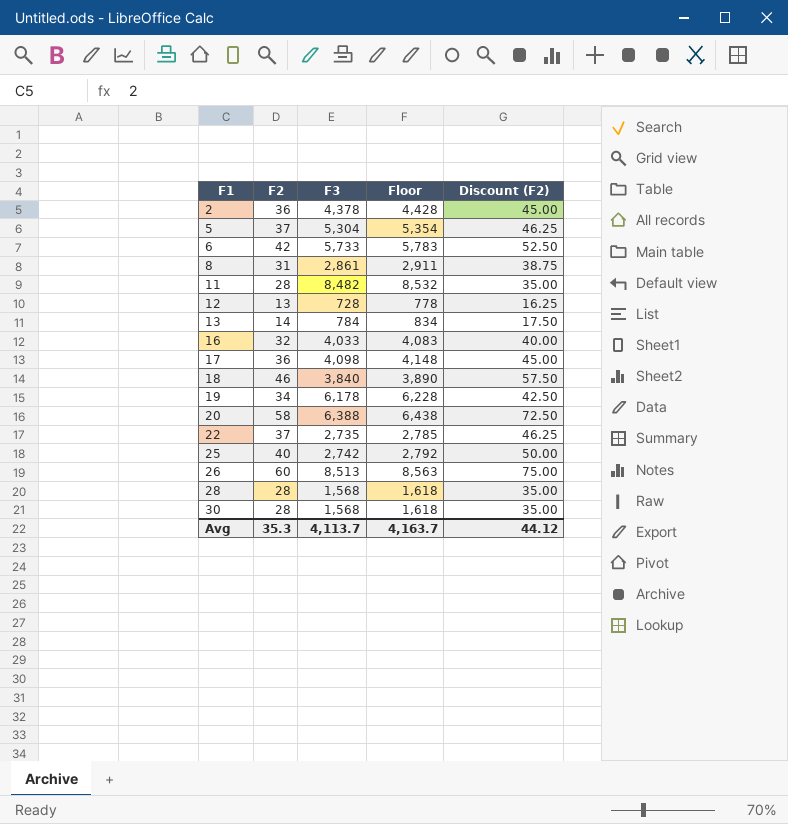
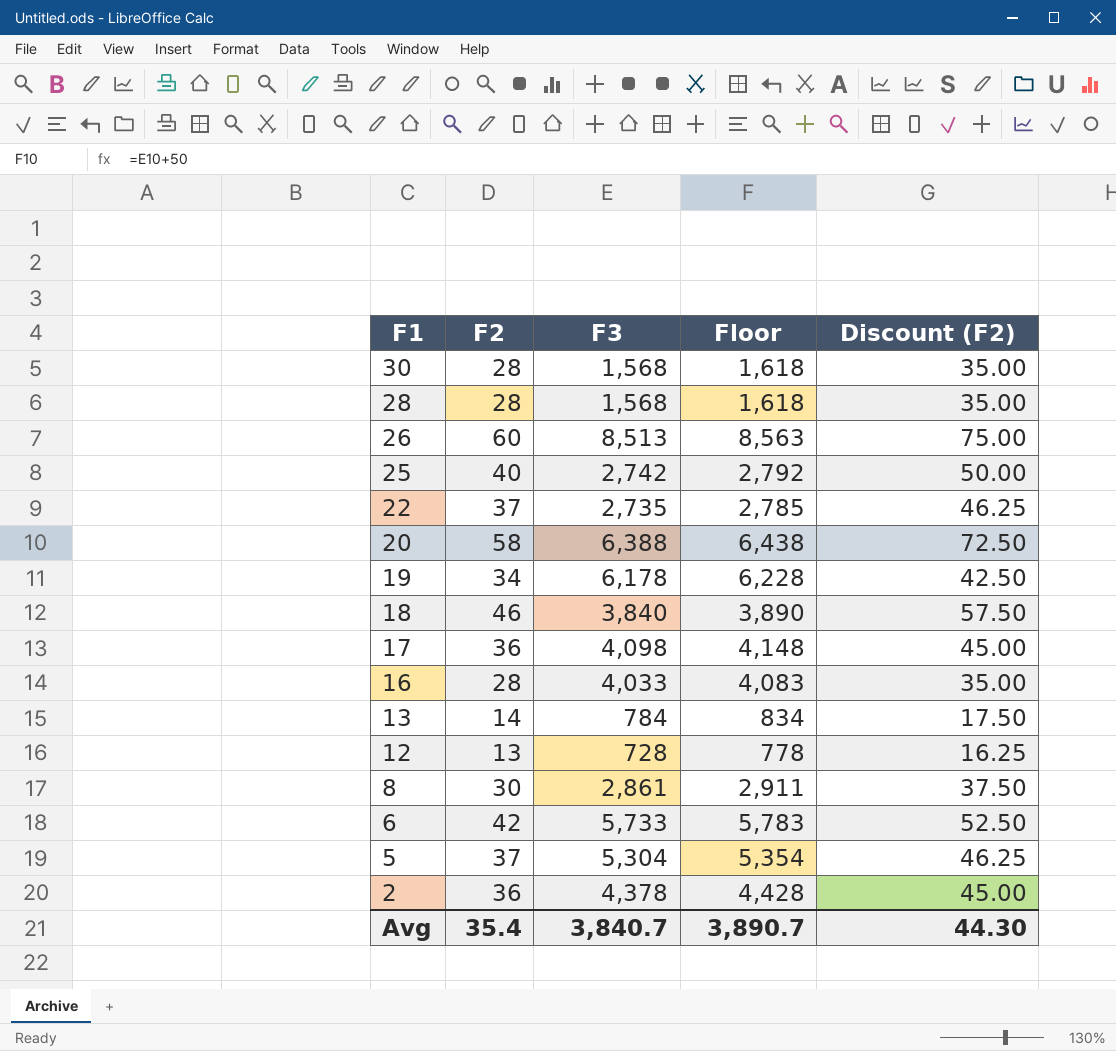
row order: F1 ascending -> F1 descending
row 11: 28 | 8,482 | 8,532 | 35.00 -> none
16 | F2: 32 -> 28
16 | Discount (F2): 40.00 -> 35.00
8 | F2: 31 -> 30
8 | Discount (F2): 38.75 -> 37.50
Avg | F2: 35.3 -> 35.4
Avg | F3: 4,113.7 -> 3,840.7
Avg | Floor: 4,163.7 -> 3,890.7
Avg | Discount (F2): 44.12 -> 44.30

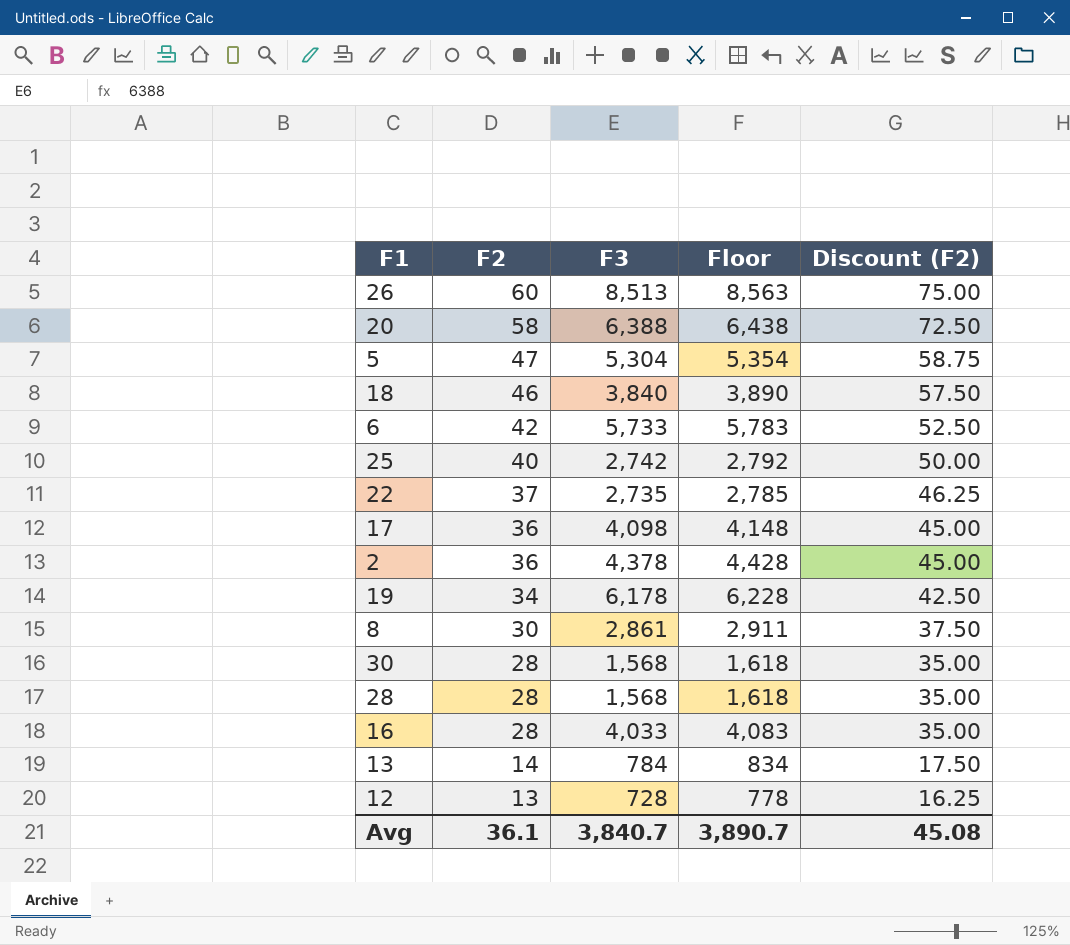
row order: F1 descending -> F2 descending
5 | F2: 37 -> 47
5 | Discount (F2): 46.25 -> 58.75
Avg | F2: 35.4 -> 36.1
Avg | Discount (F2): 44.30 -> 45.08

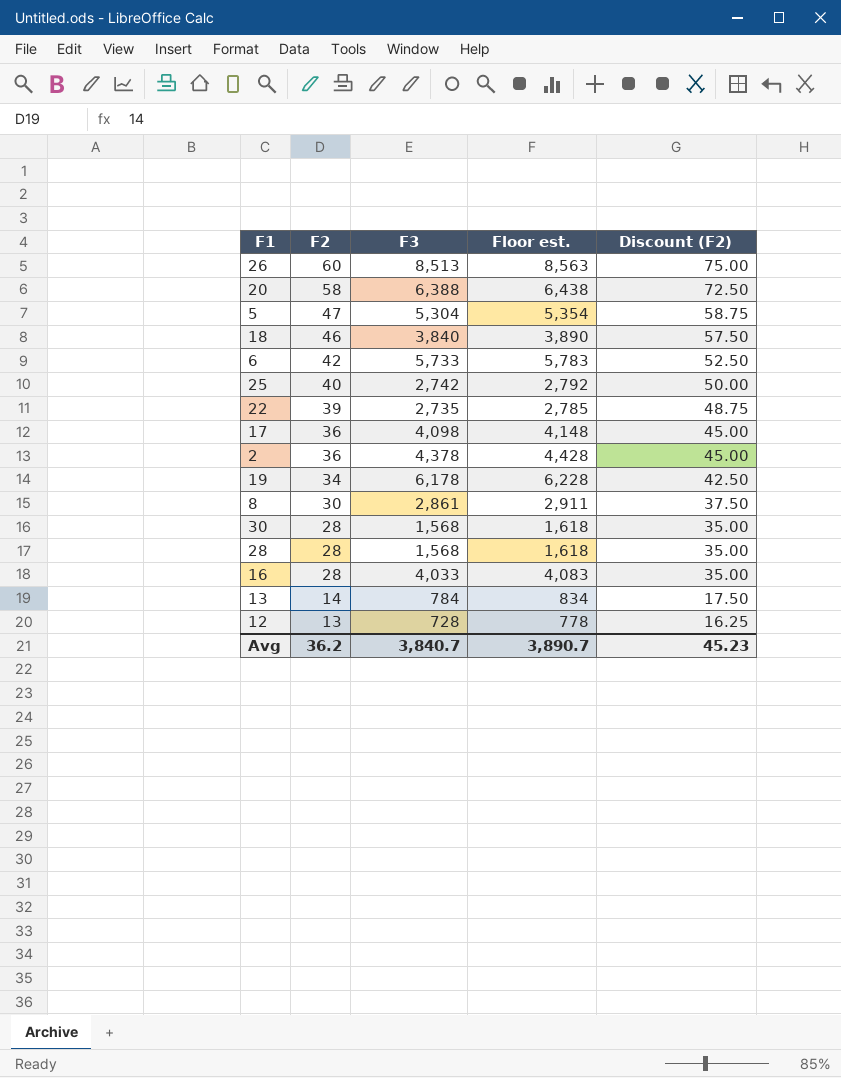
column name: Floor -> Floor est.
22 | F2: 37 -> 39
22 | Discount (F2): 46.25 -> 48.75
Avg | F2: 36.1 -> 36.2
Avg | Discount (F2): 45.08 -> 45.23

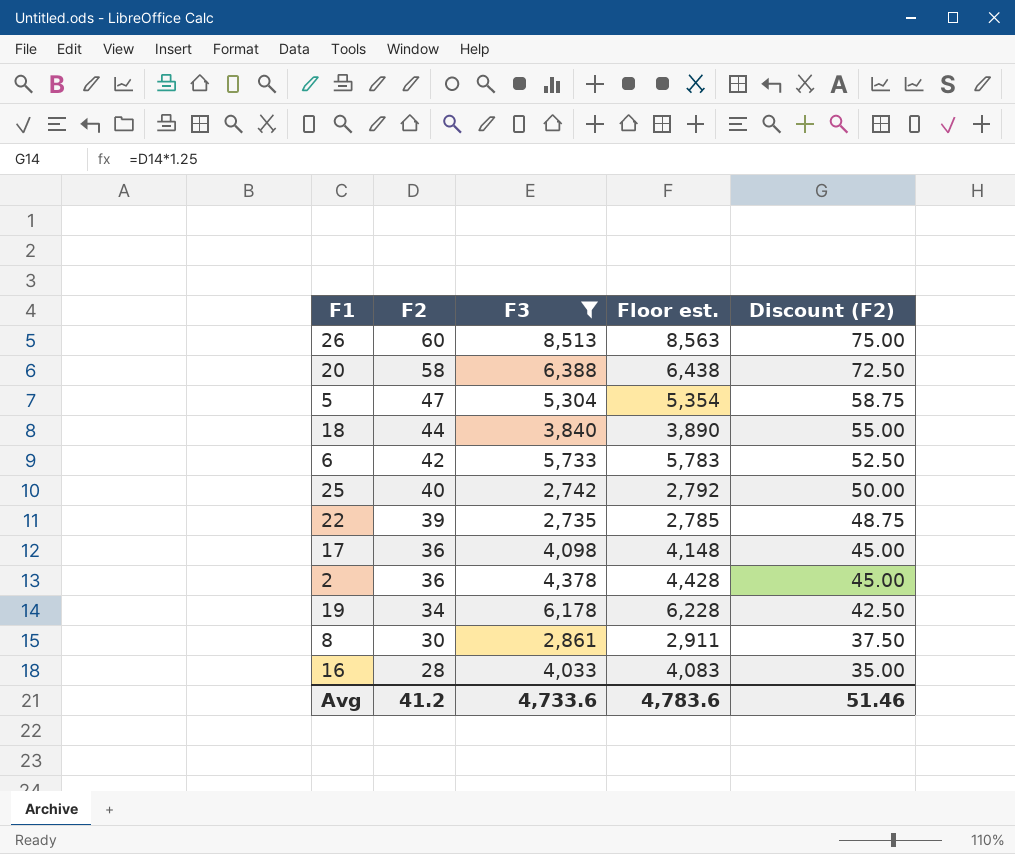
filter: none -> F3 >= 2,735
18 | F2: 46 -> 44
18 | Discount (F2): 57.50 -> 55.00
Avg | F2: 36.2 -> 41.2
Avg | F3: 3,840.7 -> 4,733.6
Avg | Floor est.: 3,890.7 -> 4,783.6
Avg | Discount (F2): 45.23 -> 51.46

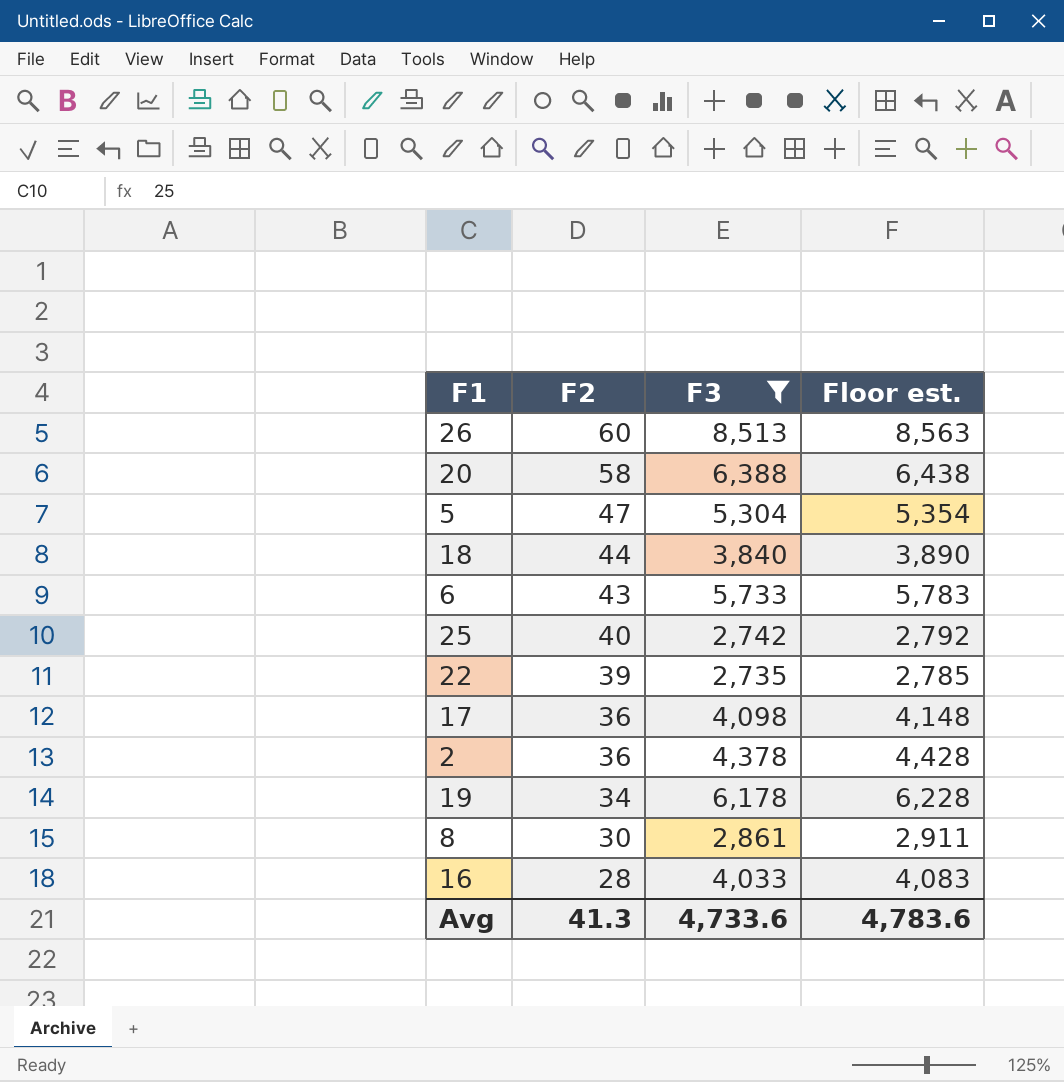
column Discount (F2) | formula: [F2] * 1.25 -> none
6 | F2: 42 -> 43
Avg | F2: 41.2 -> 41.3

